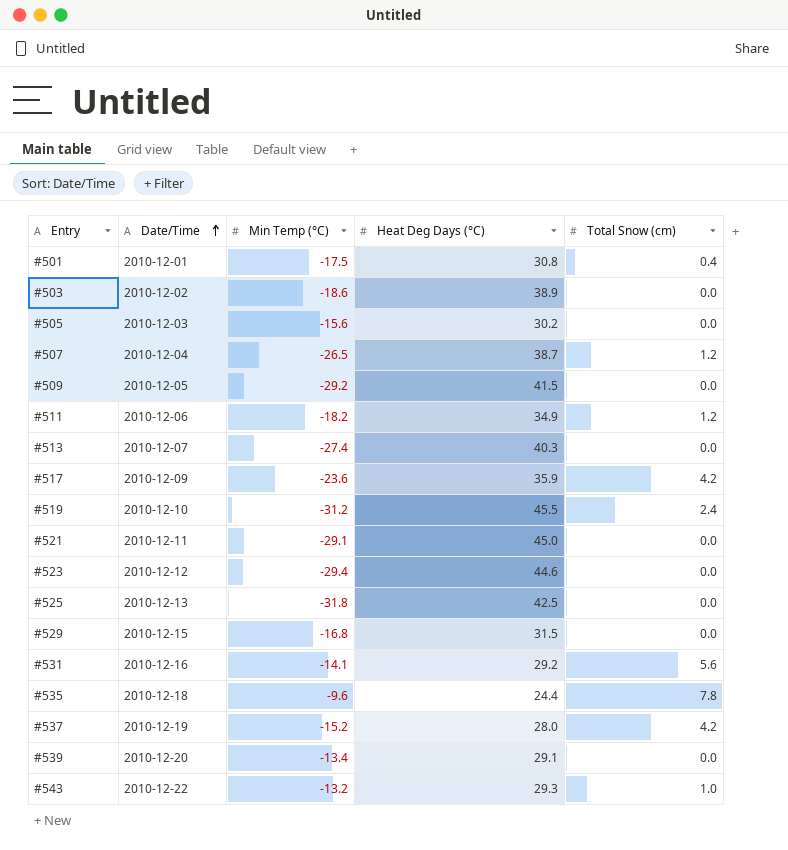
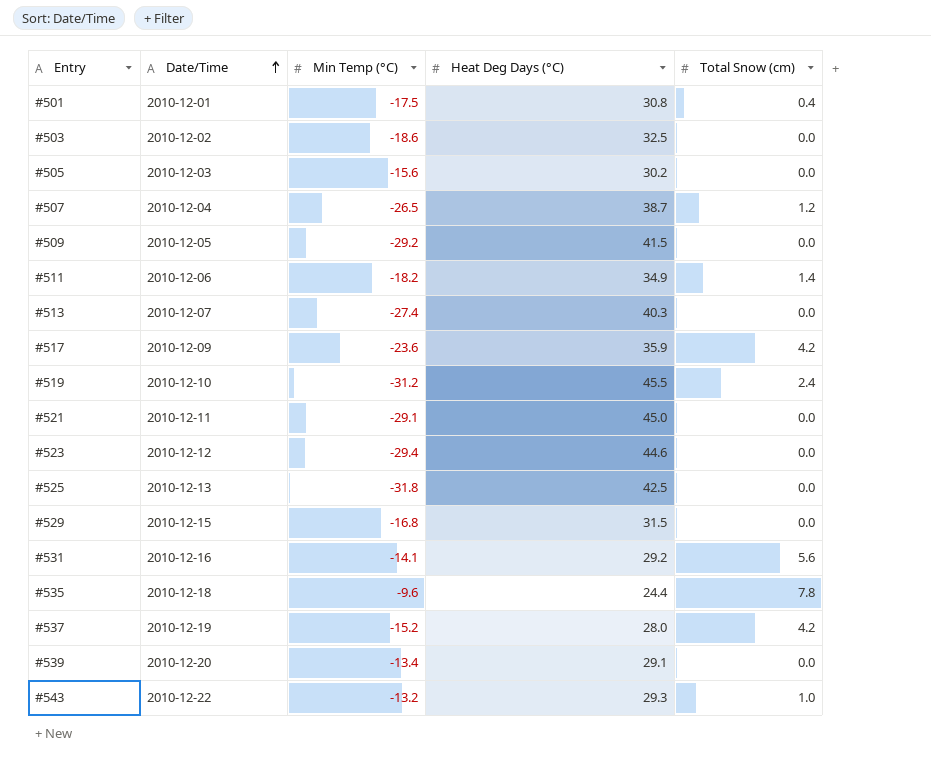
#503 | Heat Deg Days (°C): 38.9 -> 32.5
#511 | Total Snow (cm): 1.2 -> 1.4

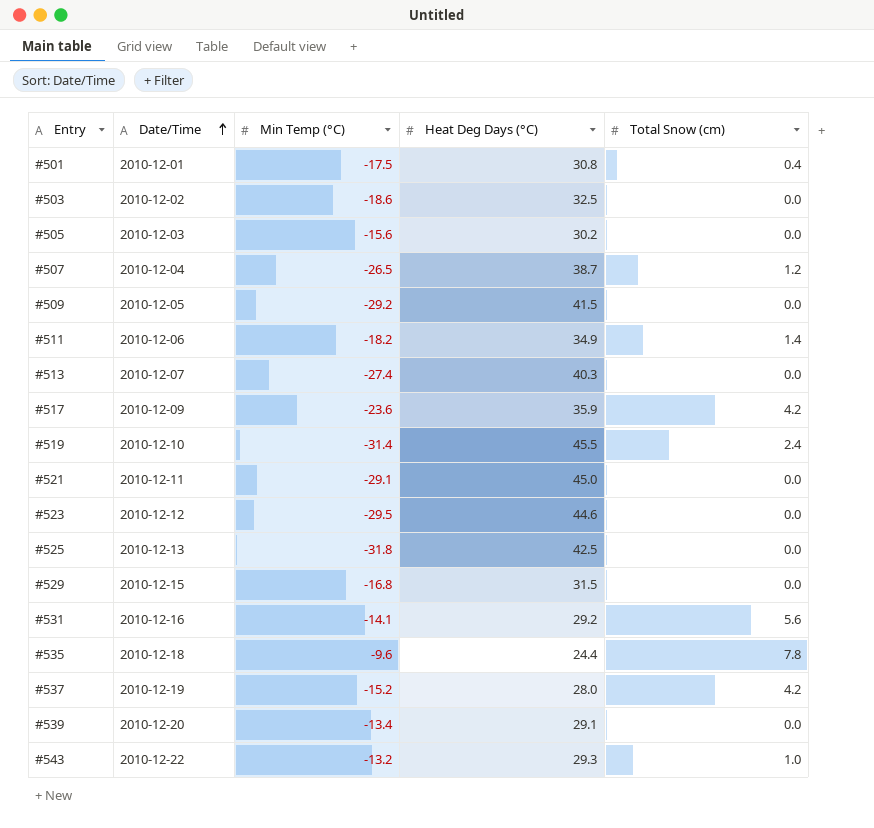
#519 | Min Temp (°C): -31.2 -> -31.4
#523 | Min Temp (°C): -29.4 -> -29.5

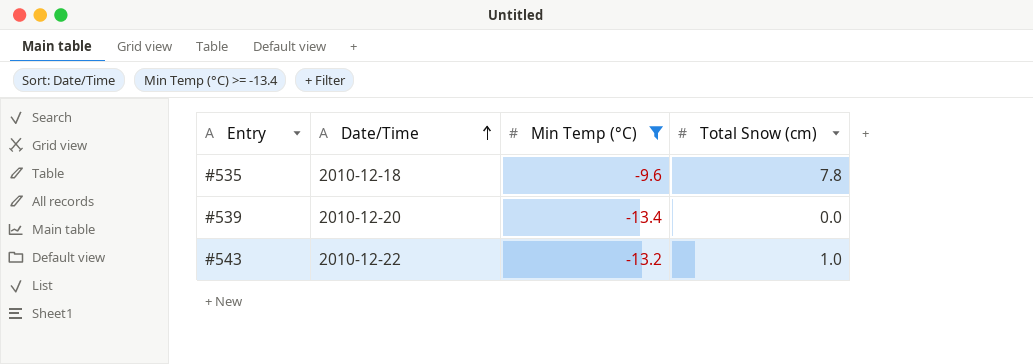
filter: none -> Min Temp (°C) >= -13.4
column Heat Deg Days (°C) | position: 4 -> none

